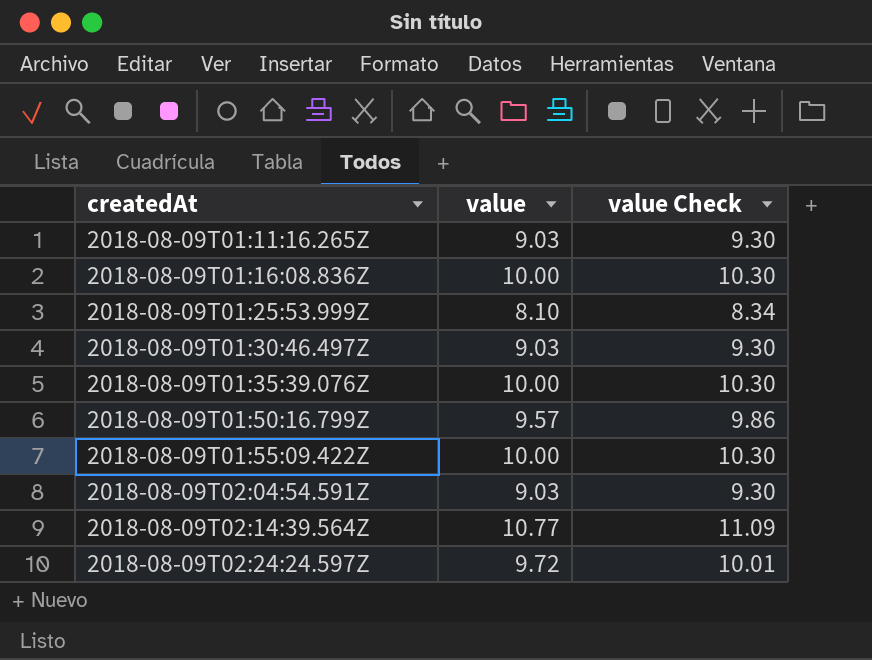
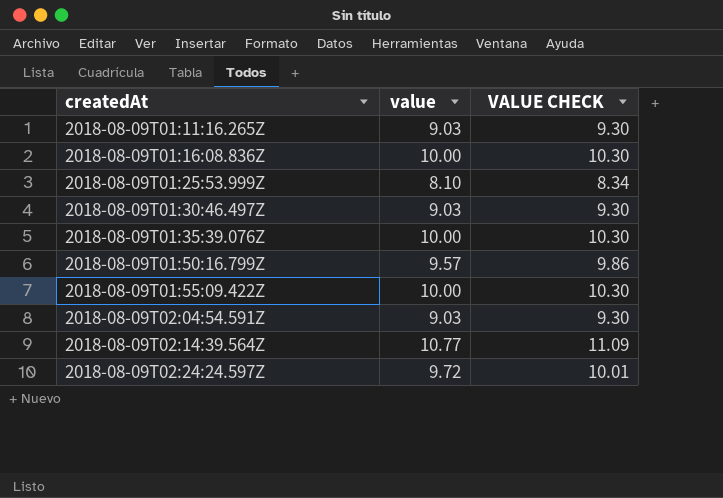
column name: value Check -> VALUE CHECK

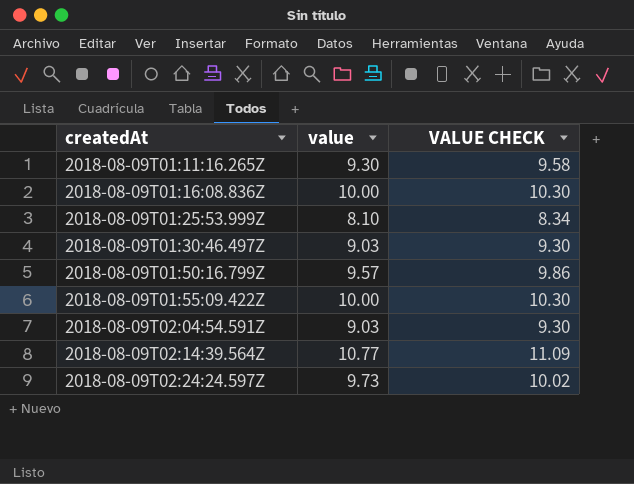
row 2018-08-09T01:35:39.076Z: 10.00 | 10.30 -> none
2018-08-09T01:11:16.265Z | value: 9.03 -> 9.30
2018-08-09T01:11:16.265Z | VALUE CHECK: 9.30 -> 9.58
2018-08-09T02:24:24.597Z | value: 9.72 -> 9.73
2018-08-09T02:24:24.597Z | VALUE CHECK: 10.01 -> 10.02

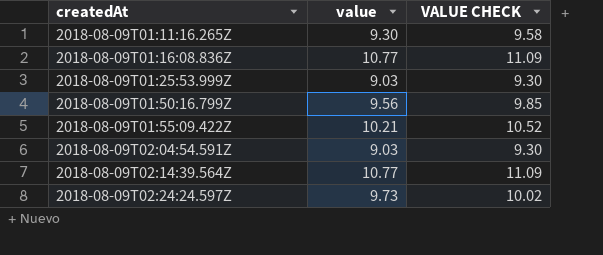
row 2018-08-09T01:30:46.497Z: 9.03 | 9.30 -> none
2018-08-09T01:16:08.836Z | value: 10.00 -> 10.77
2018-08-09T01:16:08.836Z | VALUE CHECK: 10.30 -> 11.09
2018-08-09T01:25:53.999Z | value: 8.10 -> 9.03
2018-08-09T01:25:53.999Z | VALUE CHECK: 8.34 -> 9.30
2018-08-09T01:50:16.799Z | value: 9.57 -> 9.56
2018-08-09T01:50:16.799Z | VALUE CHECK: 9.86 -> 9.85
2018-08-09T01:55:09.422Z | value: 10.00 -> 10.21
2018-08-09T01:55:09.422Z | VALUE CHECK: 10.30 -> 10.52

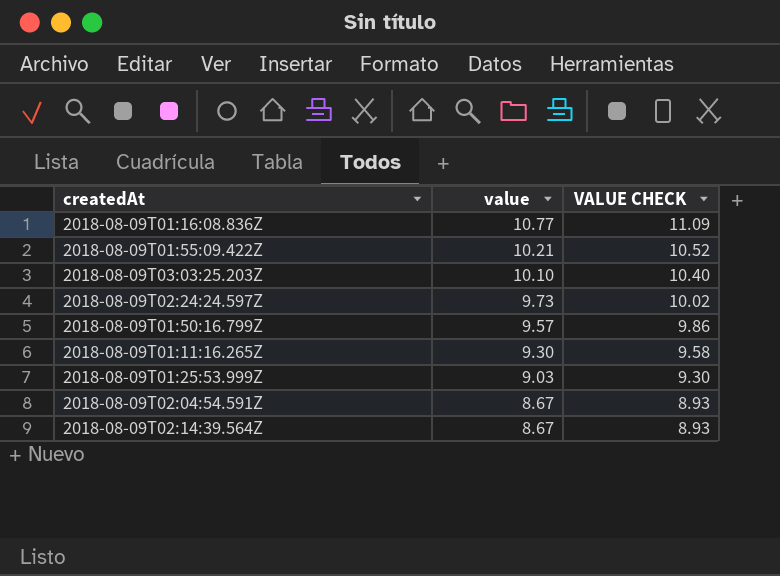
row order: createdAt ascending -> value descending
row 2018-08-09T03:03:25.203Z: none -> 10.10 | 10.40
2018-08-09T01:50:16.799Z | value: 9.56 -> 9.57
2018-08-09T01:50:16.799Z | VALUE CHECK: 9.85 -> 9.86
2018-08-09T02:04:54.591Z | value: 9.03 -> 8.67
2018-08-09T02:04:54.591Z | VALUE CHECK: 9.30 -> 8.93
2018-08-09T02:14:39.564Z | value: 10.77 -> 8.67
2018-08-09T02:14:39.564Z | VALUE CHECK: 11.09 -> 8.93

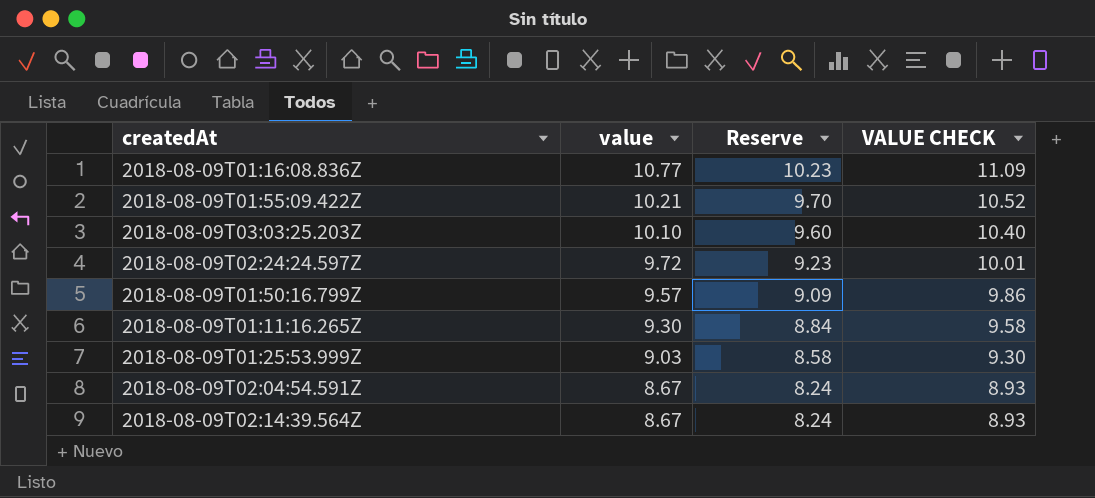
column Reserve | formula: none -> [value] * 0.95
2018-08-09T02:24:24.597Z | value: 9.73 -> 9.72
2018-08-09T02:24:24.597Z | VALUE CHECK: 10.02 -> 10.01

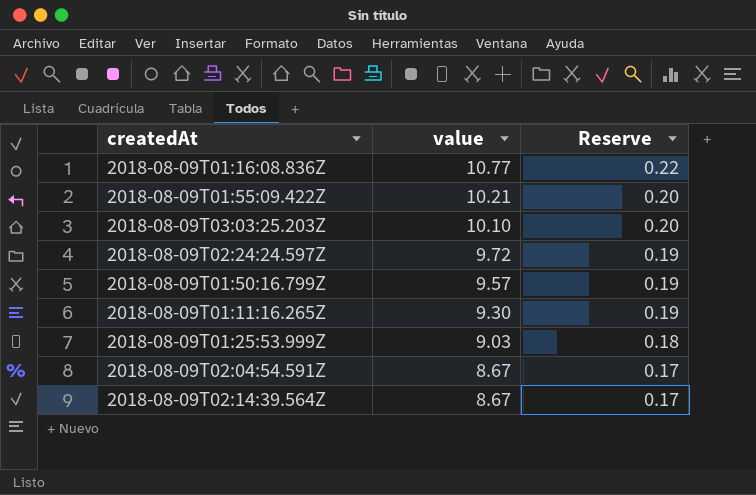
column VALUE CHECK | formula: [value] * 1.03 -> none
column Reserve | formula: [value] * 0.95 -> [value] * 0.02

